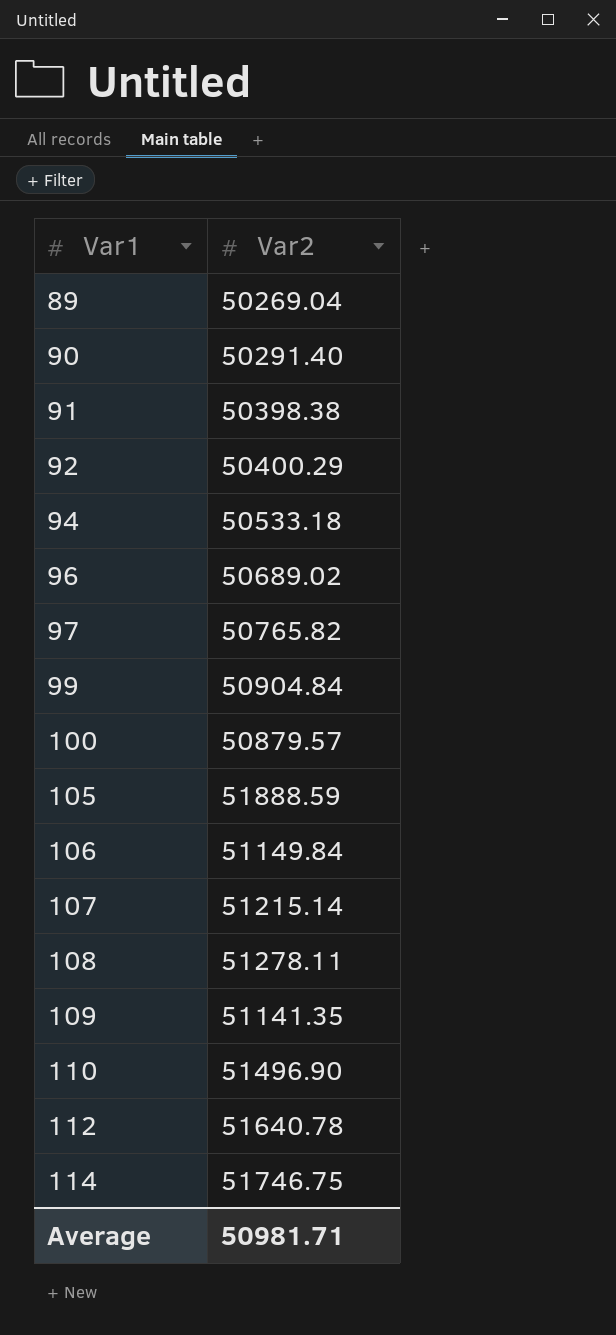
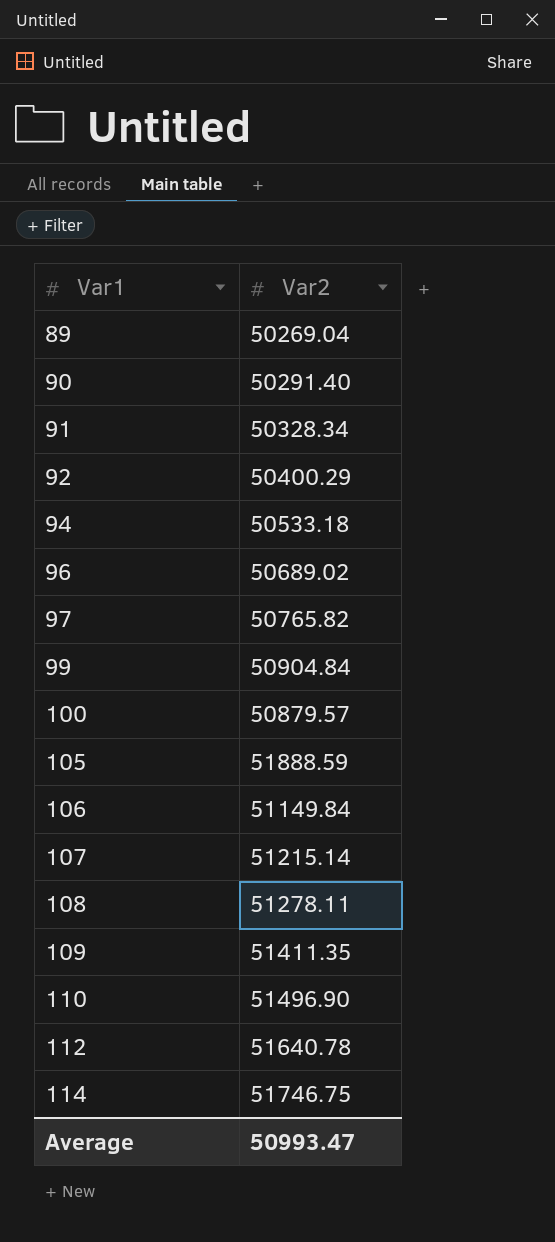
91 | Var2: 50398.38 -> 50328.34
109 | Var2: 51141.35 -> 51411.35
Average | Var2: 50981.71 -> 50993.47

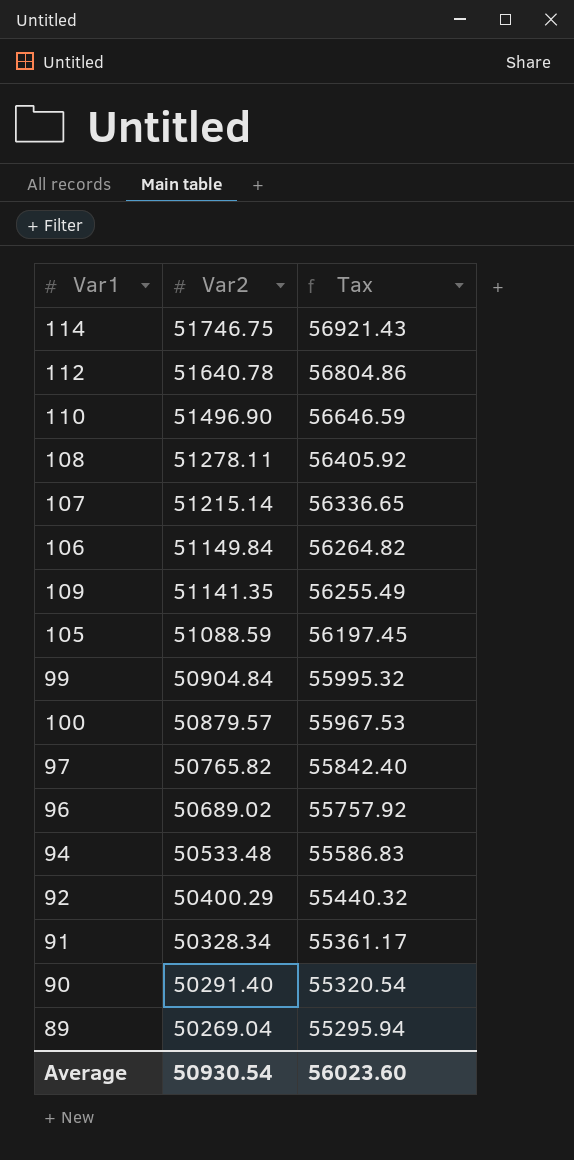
row order: Var1 ascending -> Var2 descending
column Tax | formula: none -> [Var2] * 1.1
109 | Var2: 51411.35 -> 51141.35
105 | Var2: 51888.59 -> 51088.59
94 | Var2: 50533.18 -> 50533.48
Average | Var2: 50993.47 -> 50930.54

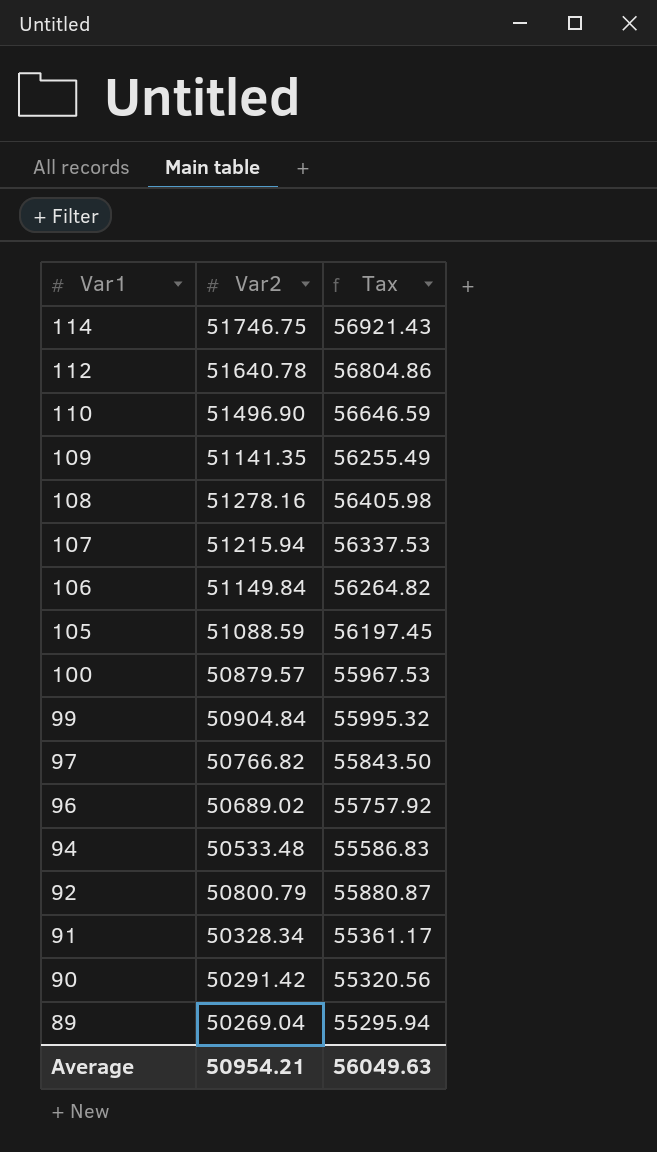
row order: Var2 descending -> Var1 descending
108 | Var2: 51278.11 -> 51278.16
108 | Tax: 56405.92 -> 56405.98
107 | Var2: 51215.14 -> 51215.94
107 | Tax: 56336.65 -> 56337.53
97 | Var2: 50765.82 -> 50766.82
97 | Tax: 55842.40 -> 55843.50
92 | Var2: 50400.29 -> 50800.79
92 | Tax: 55440.32 -> 55880.87
90 | Var2: 50291.40 -> 50291.42
90 | Tax: 55320.54 -> 55320.56
Average | Var2: 50930.54 -> 50954.21
Average | Tax: 56023.60 -> 56049.63

